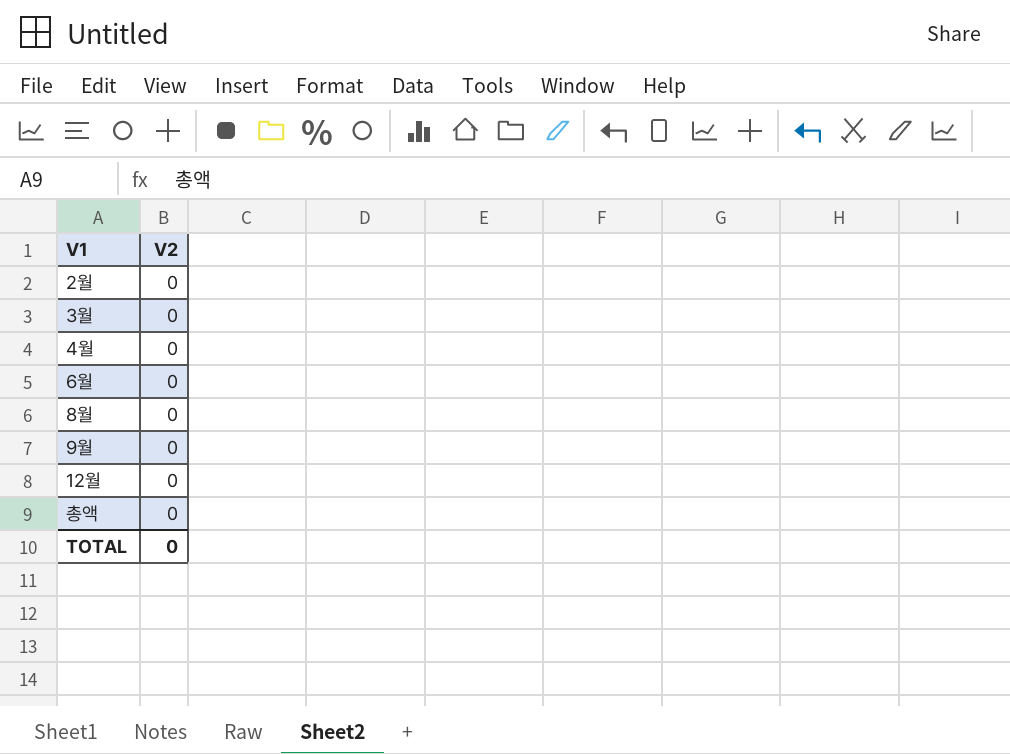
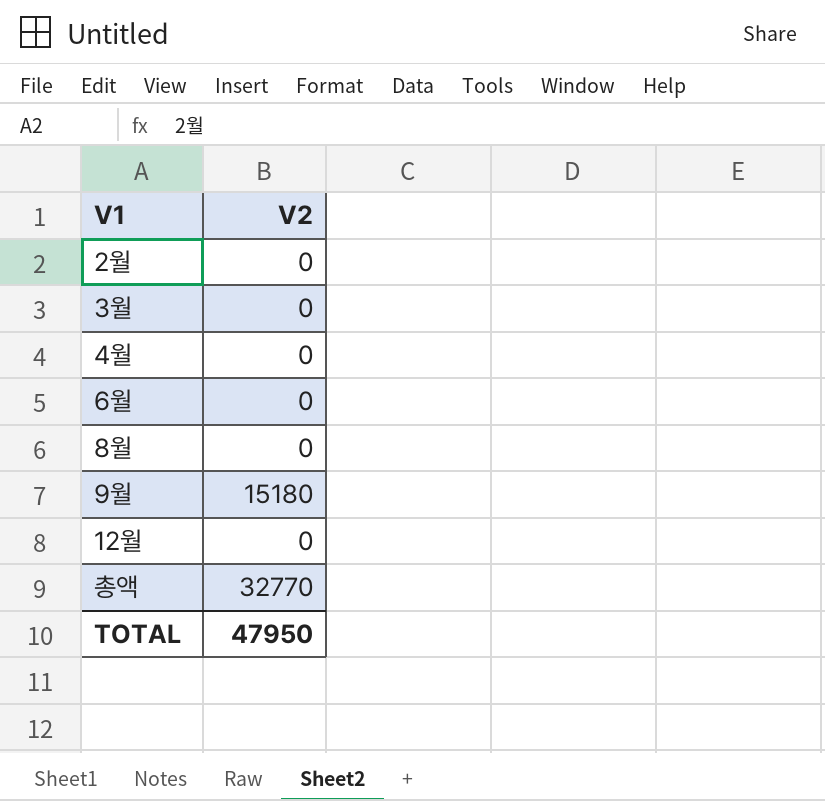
9월 | V2: 0 -> 15180
총액 | V2: 0 -> 32770
TOTAL | V2: 0 -> 47950

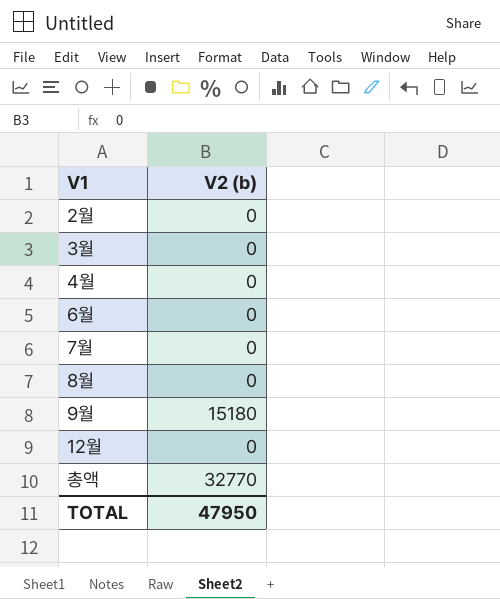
column name: V2 -> V2 (b)
row 7월: none -> 0

